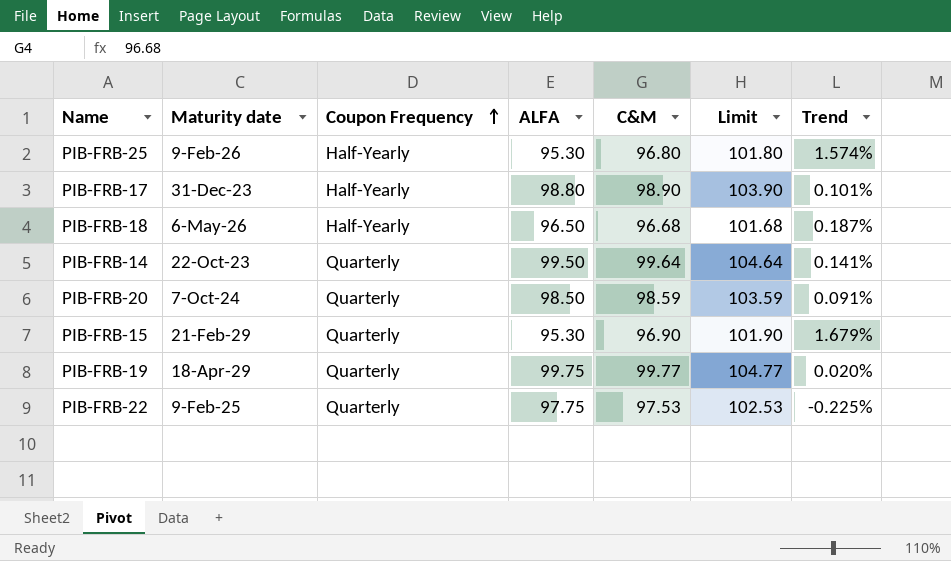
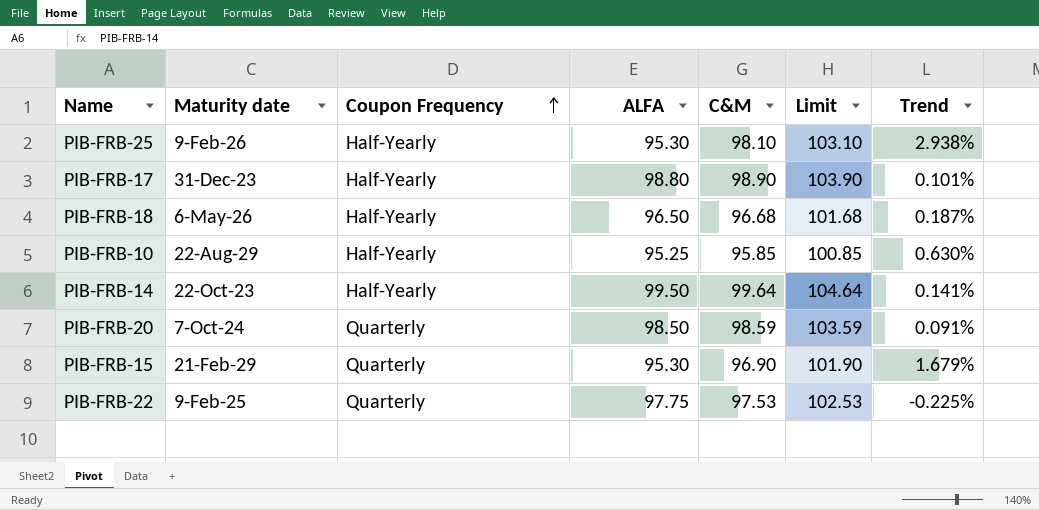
row PIB-FRB-19: 18-Apr-29 | Quarterly | 99.75 | 99.77 | 104.77 | 0.020% -> none
PIB-FRB-25 | C&M: 96.80 -> 98.10
PIB-FRB-25 | Limit: 101.80 -> 103.10
PIB-FRB-25 | Trend: 1.574% -> 2.938%
row PIB-FRB-10: none -> 22-Aug-29 | Half-Yearly | 95.25 | 95.85 | 100.85 | 0.630%
PIB-FRB-14 | Coupon Frequency: Quarterly -> Half-Yearly

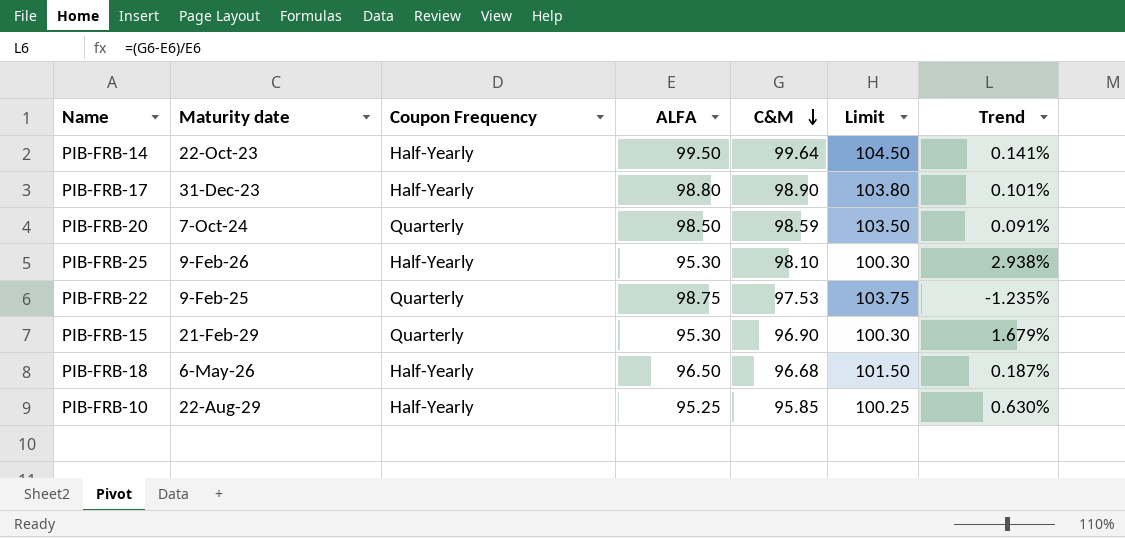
row order: Coupon Frequency ascending -> C&M descending
column Limit | formula: [C&M] + 5 -> [ALFA] + 5
PIB-FRB-22 | ALFA: 97.75 -> 98.75
PIB-FRB-22 | Trend: -0.225% -> -1.235%

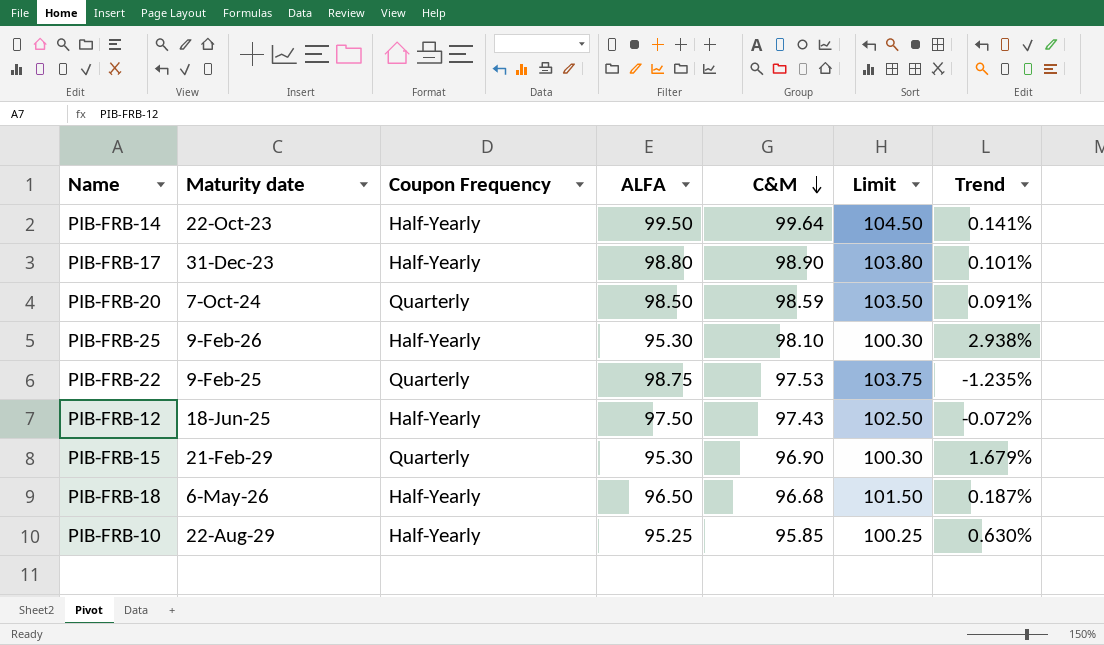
row PIB-FRB-12: none -> 18-Jun-25 | Half-Yearly | 97.50 | 97.43 | 102.50 | -0.072%

